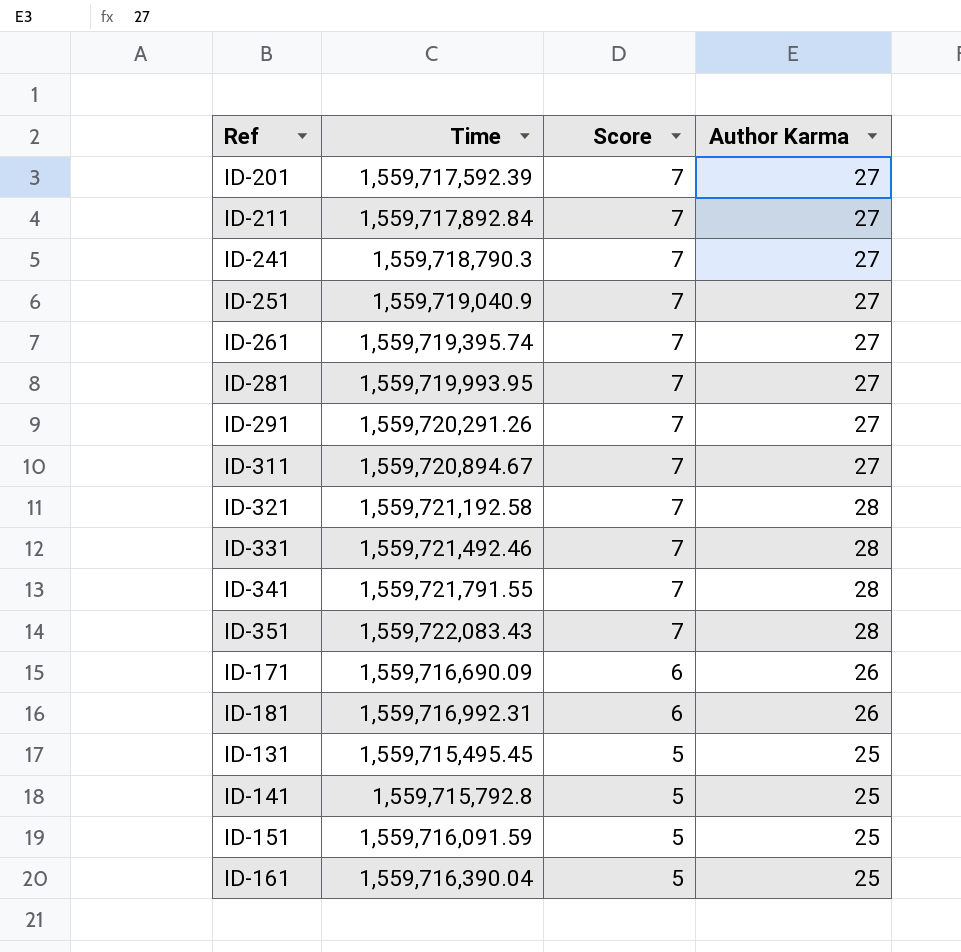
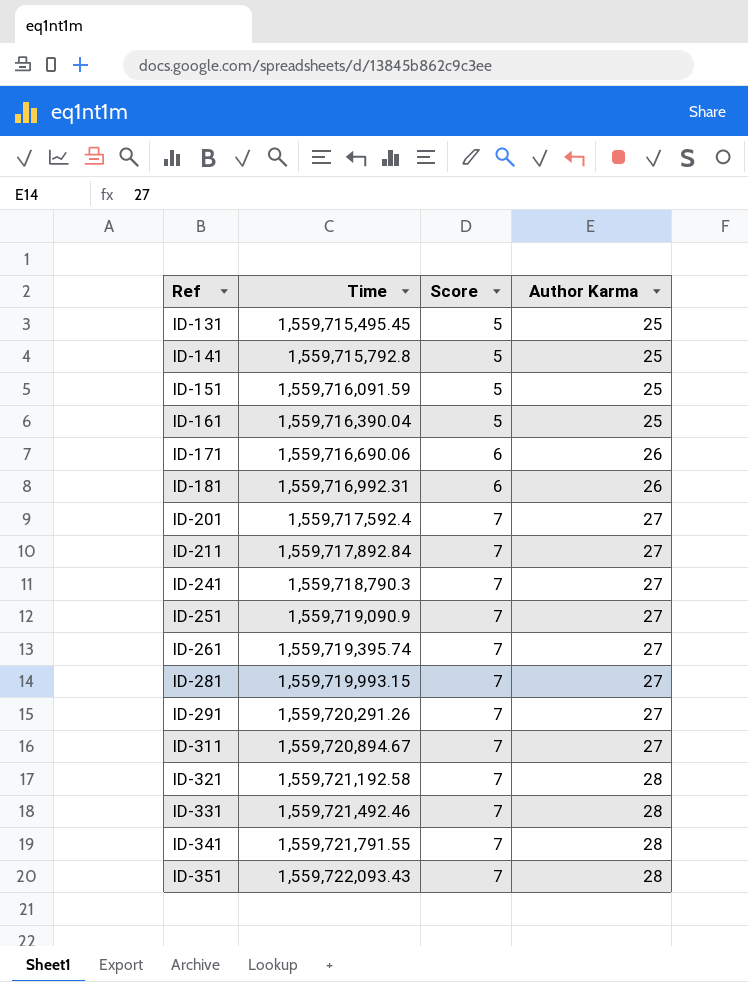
row order: Score descending -> Ref ascending
ID-171 | Time: 1,559,716,690.09 -> 1,559,716,690.06
ID-201 | Time: 1,559,717,592.39 -> 1,559,717,592.4
ID-251 | Time: 1,559,719,040.9 -> 1,559,719,090.9
ID-281 | Time: 1,559,719,993.95 -> 1,559,719,993.15
ID-351 | Time: 1,559,722,083.43 -> 1,559,722,093.43

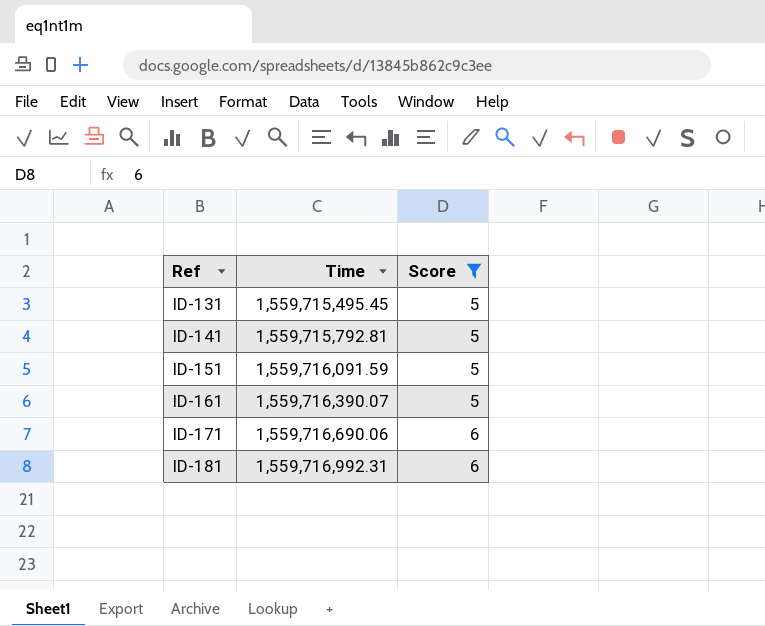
filter: none -> Score != 7
column Author Karma | position: 4 -> none
ID-141 | Time: 1,559,715,792.8 -> 1,559,715,792.81
ID-161 | Time: 1,559,716,390.04 -> 1,559,716,390.07

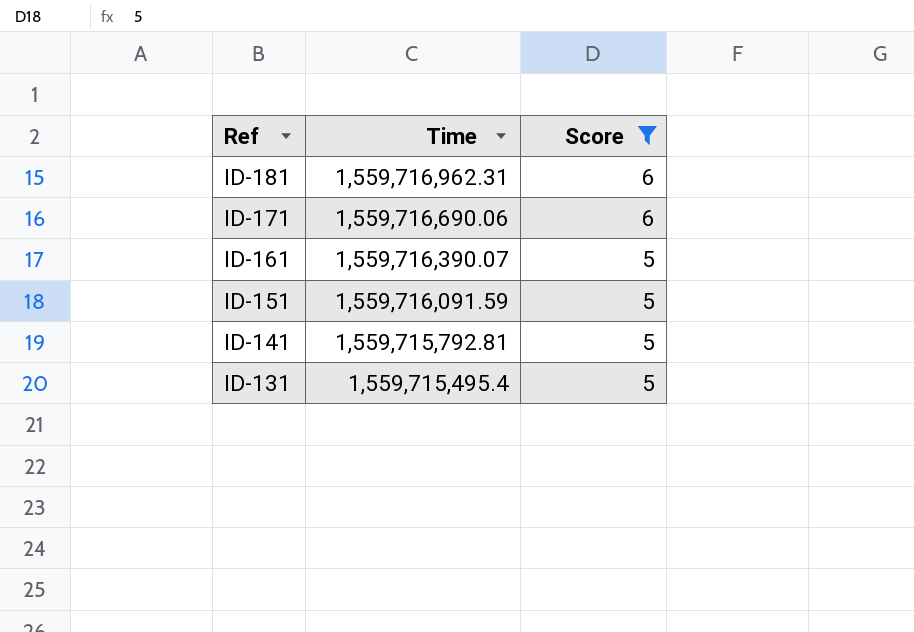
row order: Ref ascending -> Ref descending
ID-181 | Time: 1,559,716,992.31 -> 1,559,716,962.31
ID-131 | Time: 1,559,715,495.45 -> 1,559,715,495.4

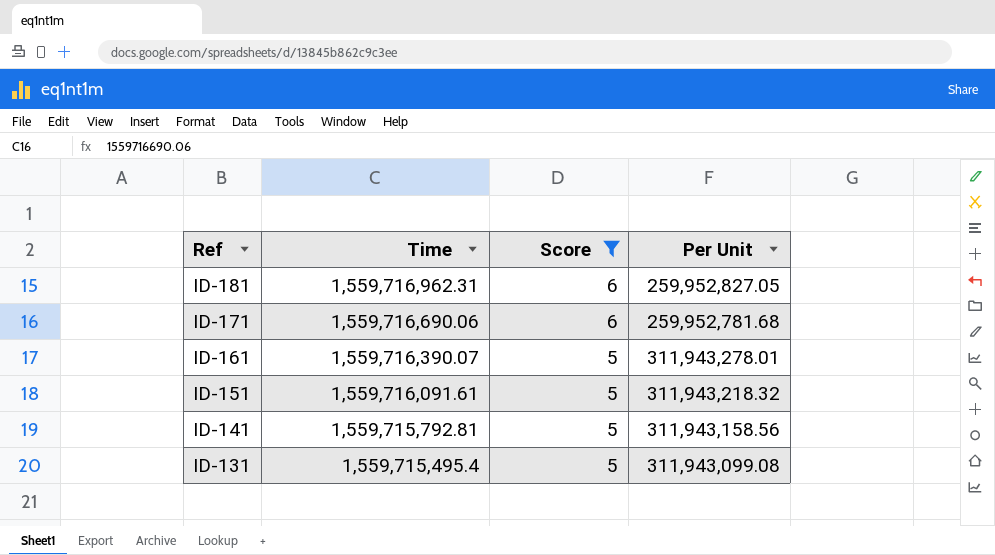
column Per Unit | formula: none -> [Time] / [Score]
ID-151 | Time: 1,559,716,091.59 -> 1,559,716,091.61

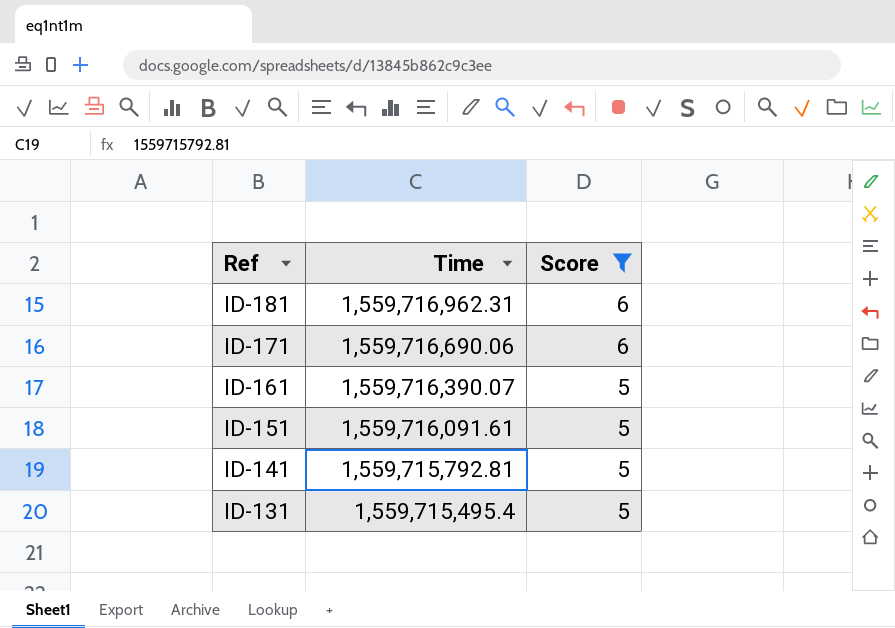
column Per Unit | formula: [Time] / [Score] -> none

